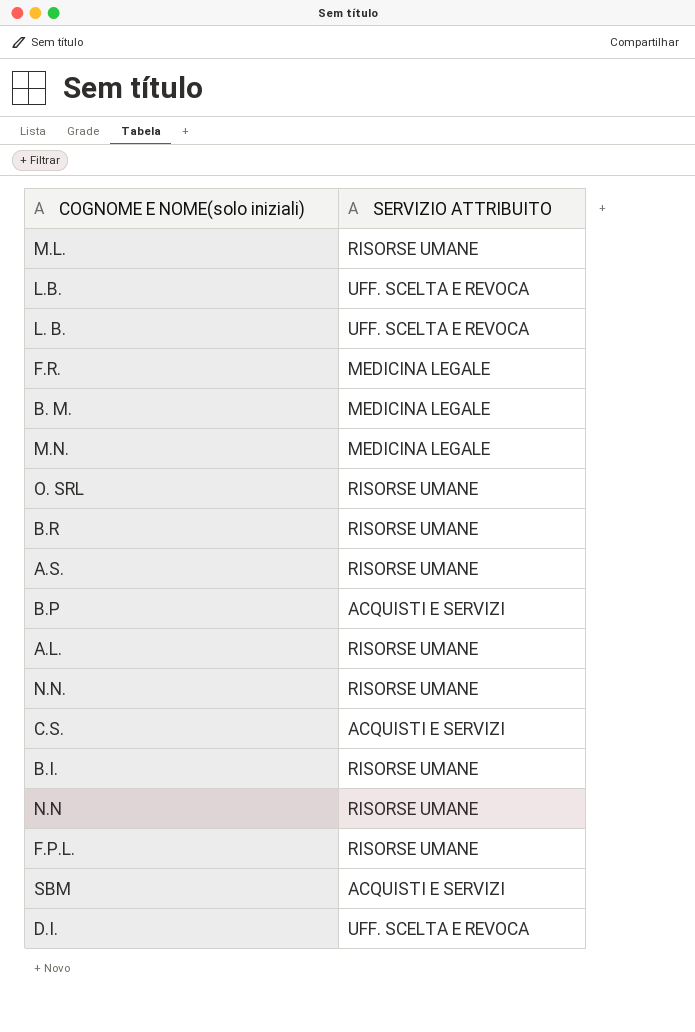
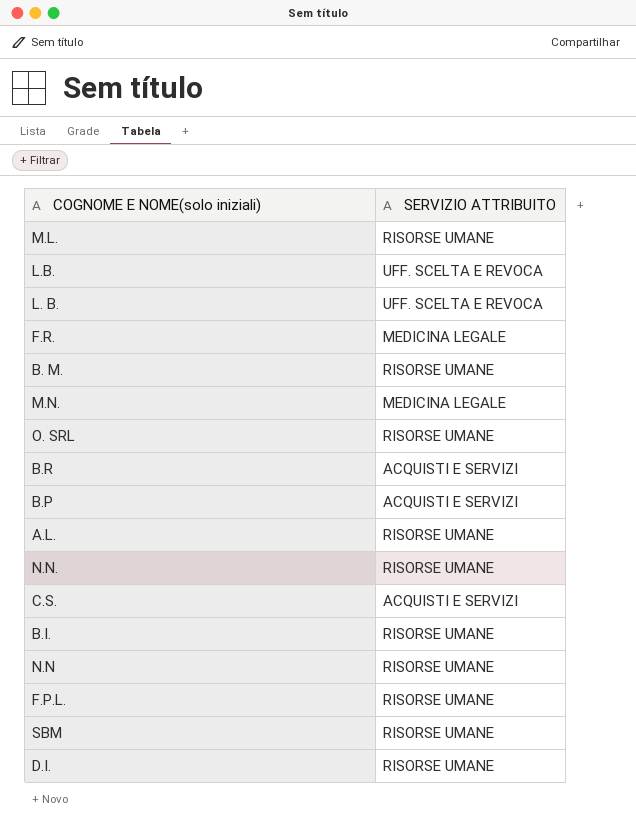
row A.S.: RISORSE UMANE -> none
B. M. | SERVIZIO ATTRIBUITO: MEDICINA LEGALE -> RISORSE UMANE
B.R | SERVIZIO ATTRIBUITO: RISORSE UMANE -> ACQUISTI E SERVIZI
SBM | SERVIZIO ATTRIBUITO: ACQUISTI E SERVIZI -> RISORSE UMANE
D.I. | SERVIZIO ATTRIBUITO: UFF. SCELTA E REVOCA -> RISORSE UMANE

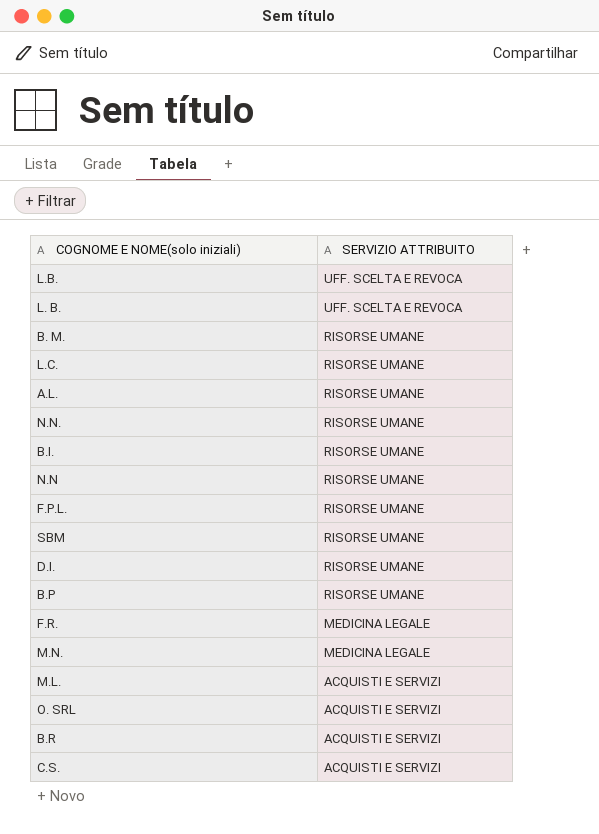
row order: none -> SERVIZIO ATTRIBUITO descending
row L.C.: none -> RISORSE UMANE
B.P | SERVIZIO ATTRIBUITO: ACQUISTI E SERVIZI -> RISORSE UMANE
M.L. | SERVIZIO ATTRIBUITO: RISORSE UMANE -> ACQUISTI E SERVIZI
O. SRL | SERVIZIO ATTRIBUITO: RISORSE UMANE -> ACQUISTI E SERVIZI

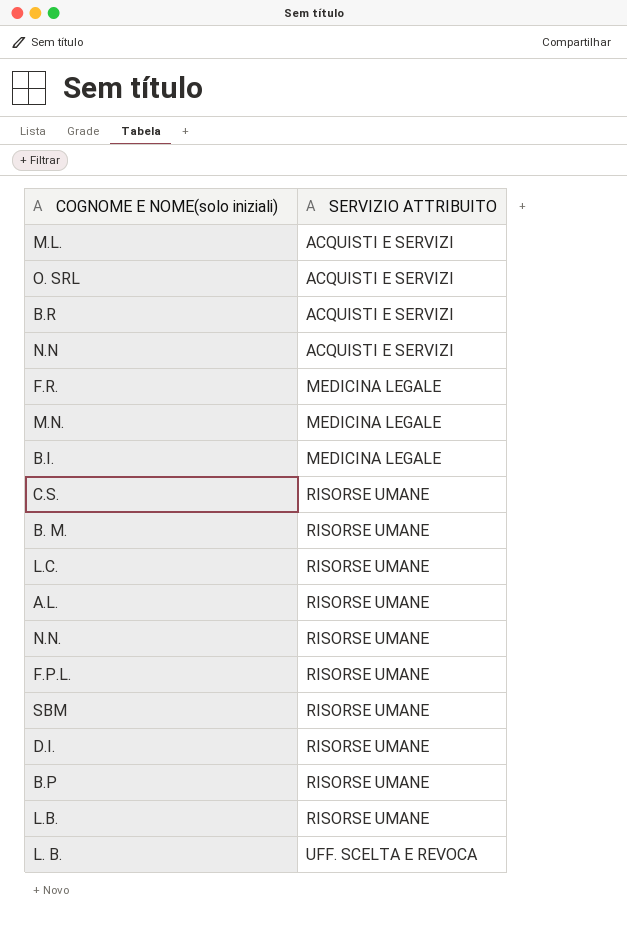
row order: SERVIZIO ATTRIBUITO descending -> SERVIZIO ATTRIBUITO ascending
N.N | SERVIZIO ATTRIBUITO: RISORSE UMANE -> ACQUISTI E SERVIZI
B.I. | SERVIZIO ATTRIBUITO: RISORSE UMANE -> MEDICINA LEGALE
C.S. | SERVIZIO ATTRIBUITO: ACQUISTI E SERVIZI -> RISORSE UMANE
L.B. | SERVIZIO ATTRIBUITO: UFF. SCELTA E REVOCA -> RISORSE UMANE

